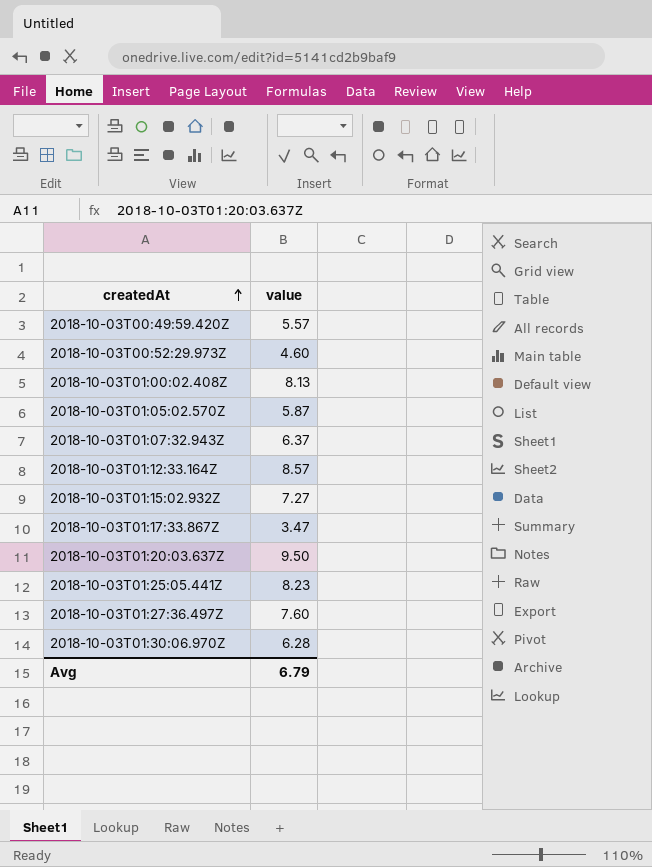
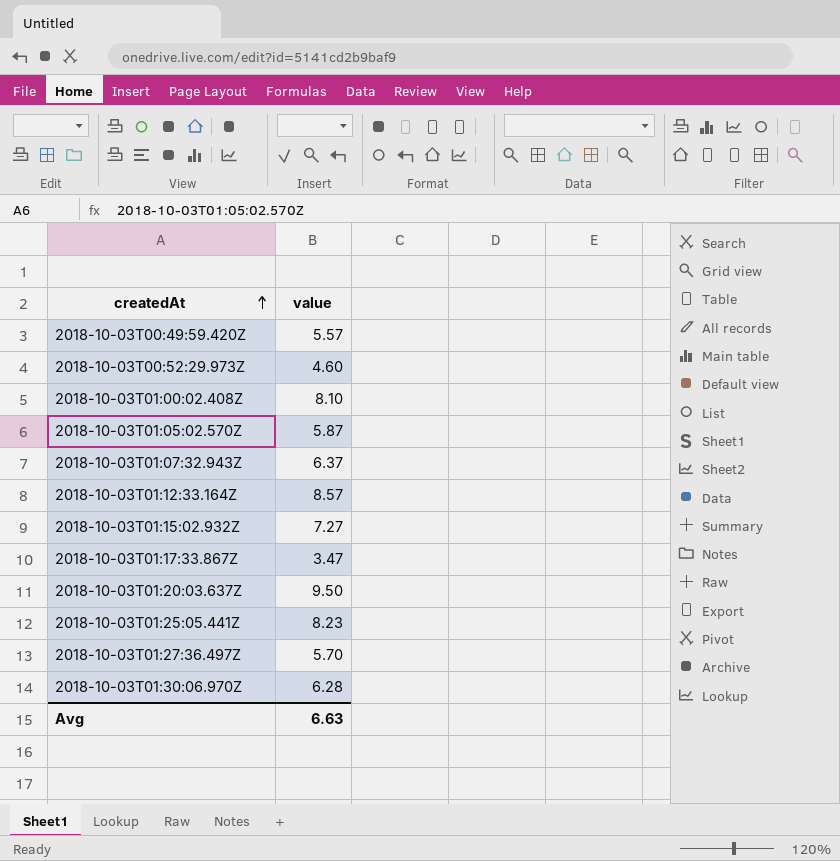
2018-10-03T01:00:02.408Z | value: 8.13 -> 8.10
2018-10-03T01:27:36.497Z | value: 7.60 -> 5.70
Avg | value: 6.79 -> 6.63

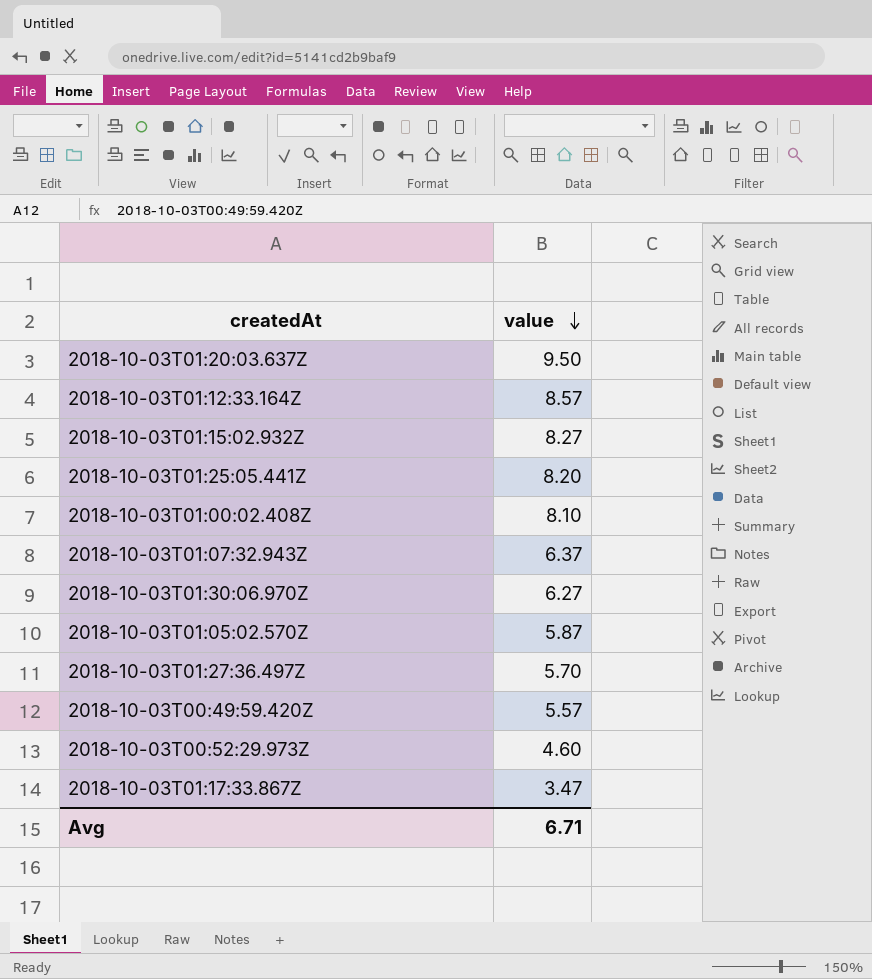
row order: createdAt ascending -> value descending
2018-10-03T01:15:02.932Z | value: 7.27 -> 8.27
2018-10-03T01:25:05.441Z | value: 8.23 -> 8.20
2018-10-03T01:30:06.970Z | value: 6.28 -> 6.27
Avg | value: 6.63 -> 6.71

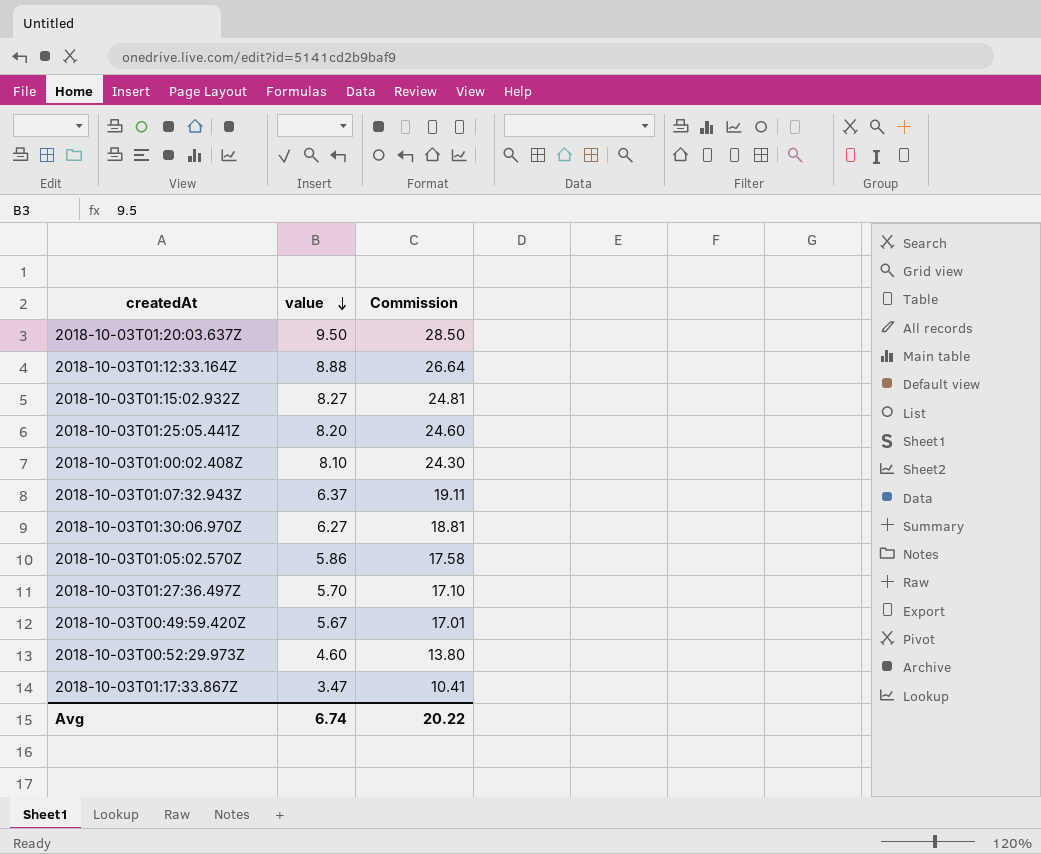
column Commission | formula: none -> [value] * 3
2018-10-03T01:12:33.164Z | value: 8.57 -> 8.88
2018-10-03T01:05:02.570Z | value: 5.87 -> 5.86
2018-10-03T00:49:59.420Z | value: 5.57 -> 5.67
Avg | value: 6.71 -> 6.74

